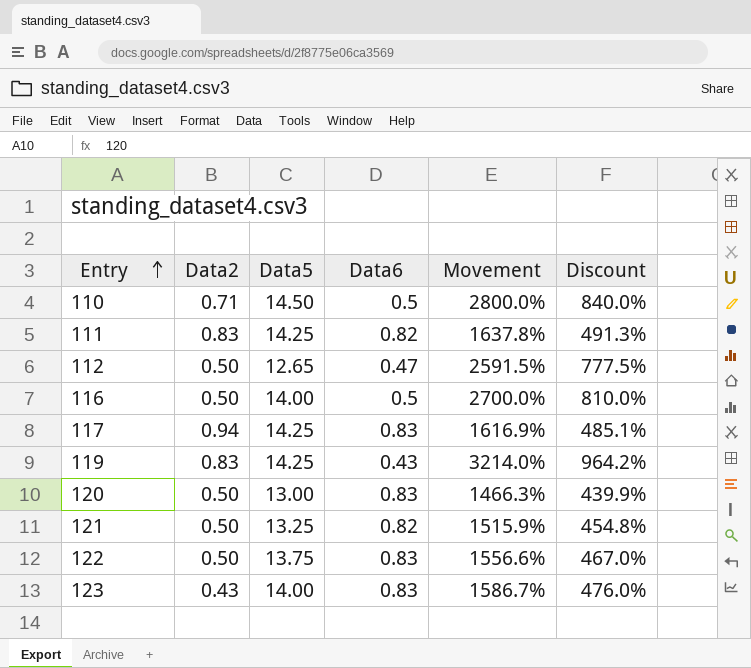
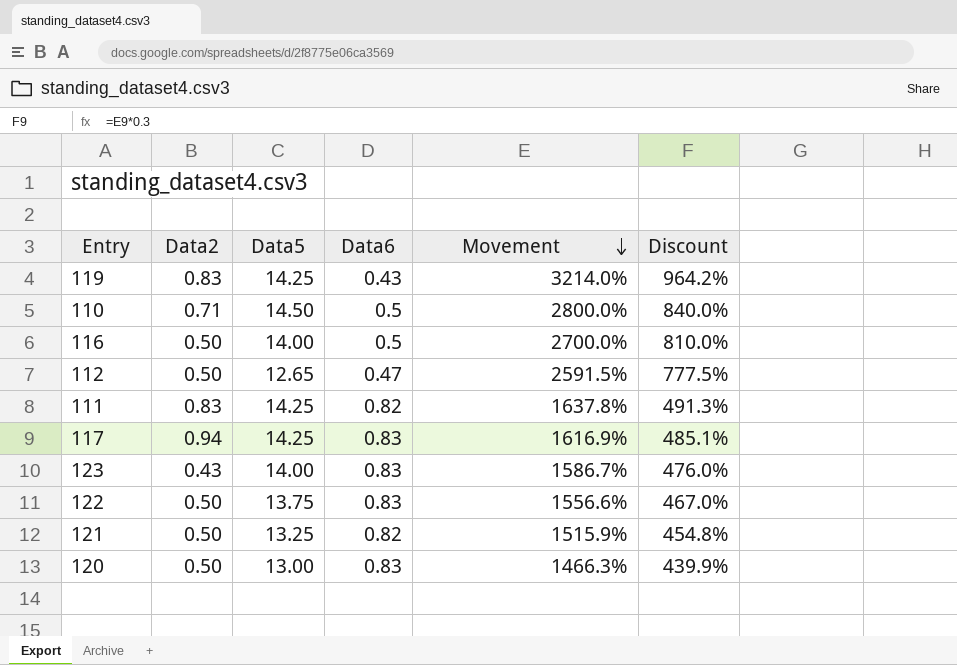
row order: Entry ascending -> Movement descending

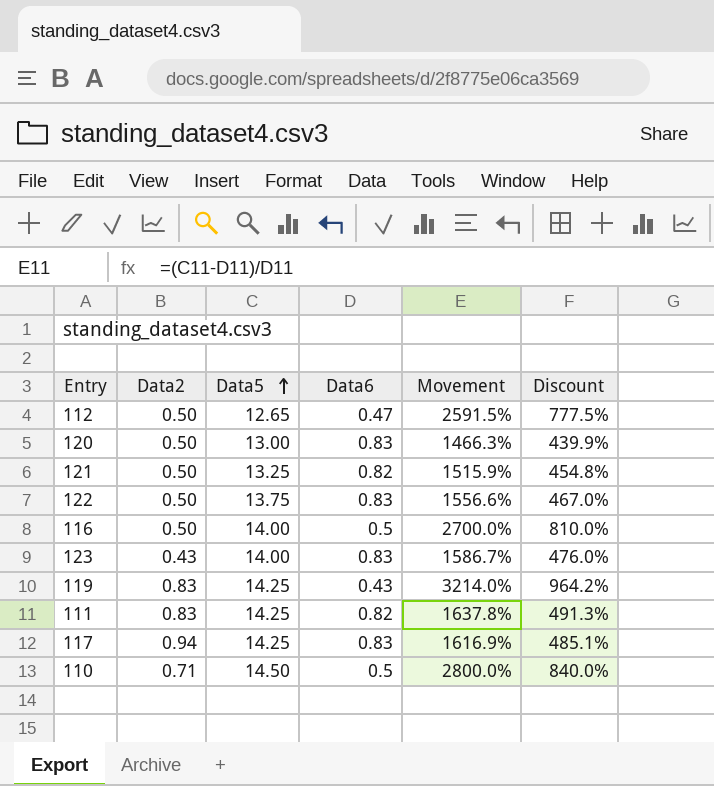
row order: Movement descending -> Data5 ascending

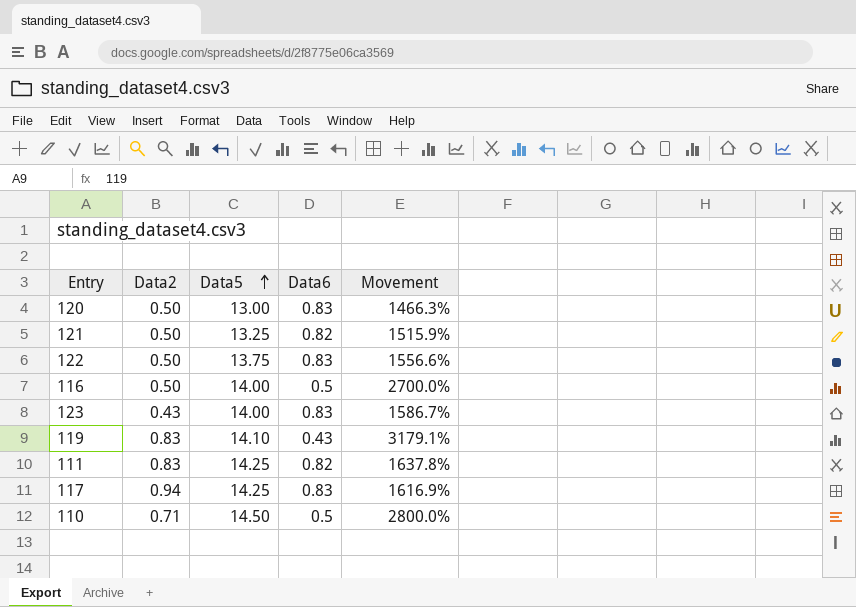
column Discount | formula: [Movement] * 0.3 -> none
row 112: 0.50 | 12.65 | 0.47 | 2591.5% | 777.5% -> none
119 | Data5: 14.25 -> 14.10
119 | Movement: 3214.0% -> 3179.1%

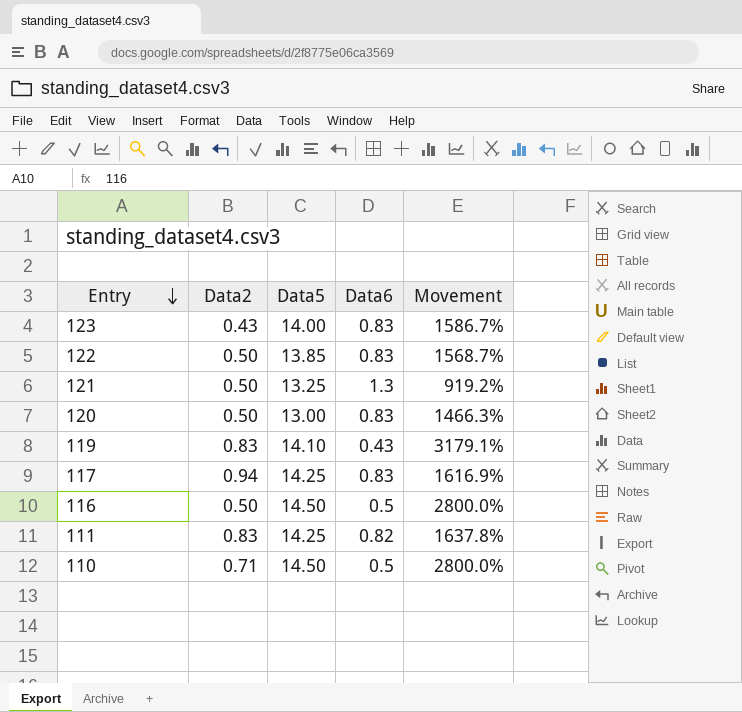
row order: Data5 ascending -> Entry descending
122 | Data5: 13.75 -> 13.85
122 | Movement: 1556.6% -> 1568.7%
121 | Data6: 0.82 -> 1.3
121 | Movement: 1515.9% -> 919.2%
116 | Data5: 14.00 -> 14.50
116 | Movement: 2700.0% -> 2800.0%

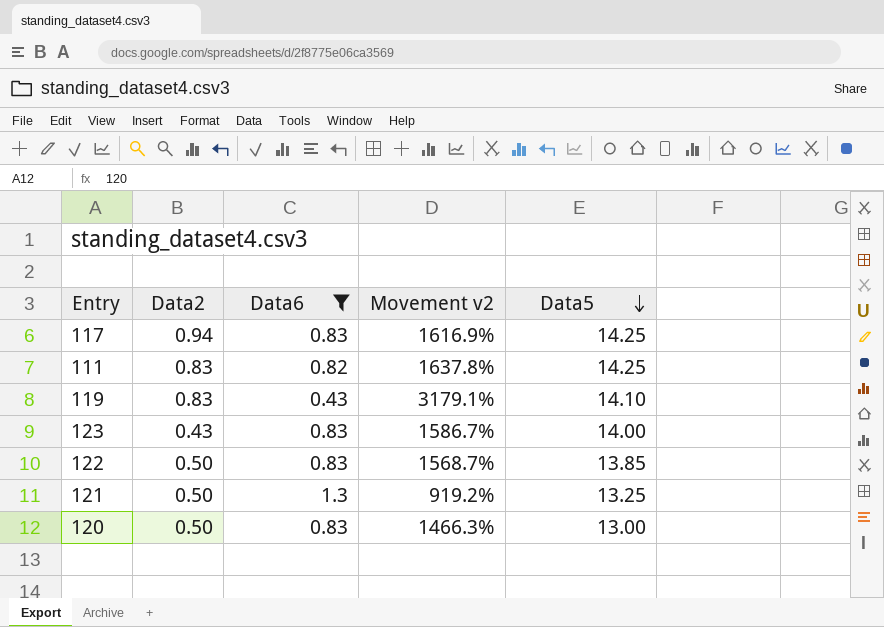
filter: none -> Data6 != 0.5
row order: Entry descending -> Data5 descending
column name: Movement -> Movement v2
column Data5 | position: 3 -> 5

